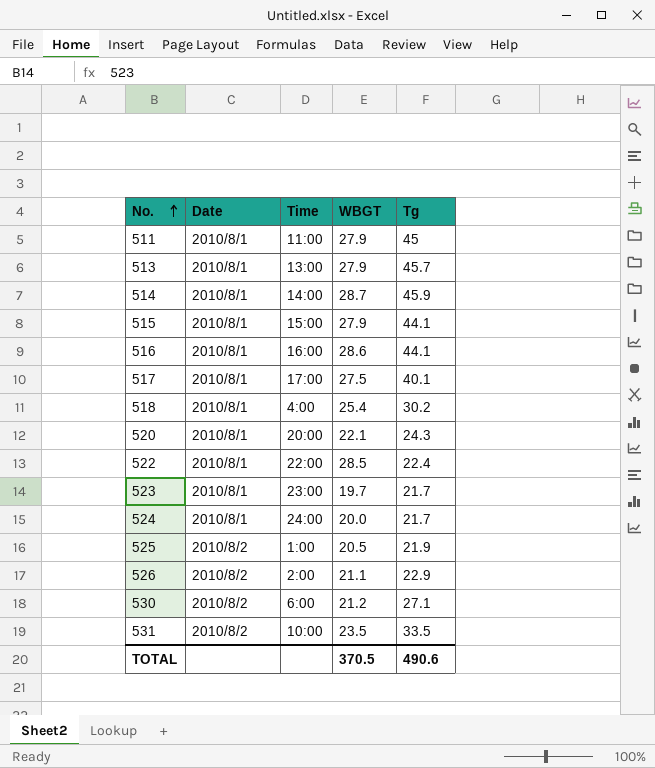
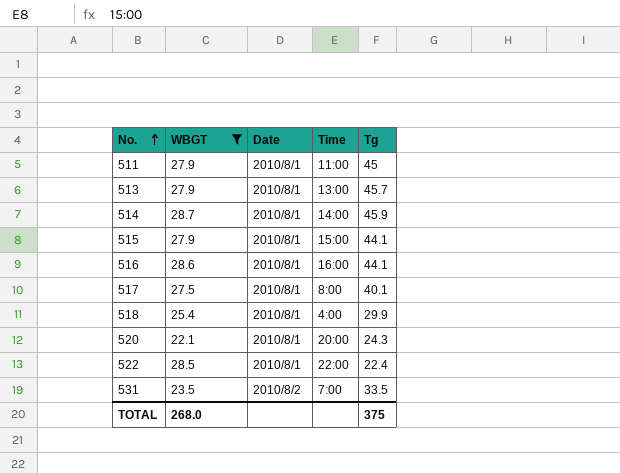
filter: none -> WBGT >= 22.1
column WBGT | position: 4 -> 2
517 | Time: 17:00 -> 8:00
518 | Tg: 30.2 -> 29.9
531 | Time: 10:00 -> 7:00
TOTAL | WBGT: 370.5 -> 268.0
TOTAL | Tg: 490.6 -> 375

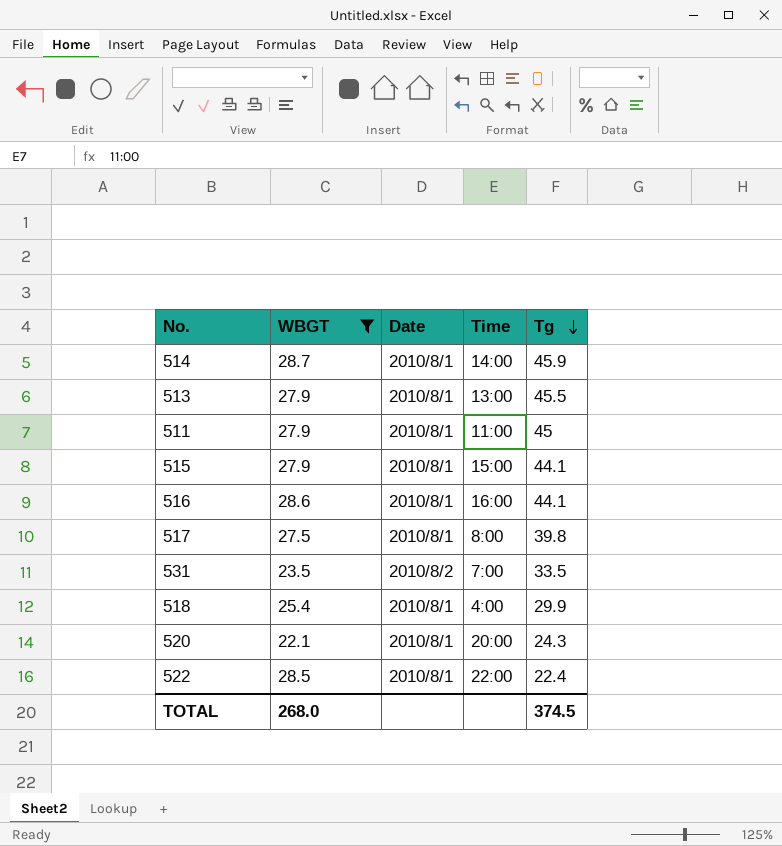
row order: No. ascending -> Tg descending
513 | Tg: 45.7 -> 45.5
517 | Tg: 40.1 -> 39.8
TOTAL | Tg: 375 -> 374.5

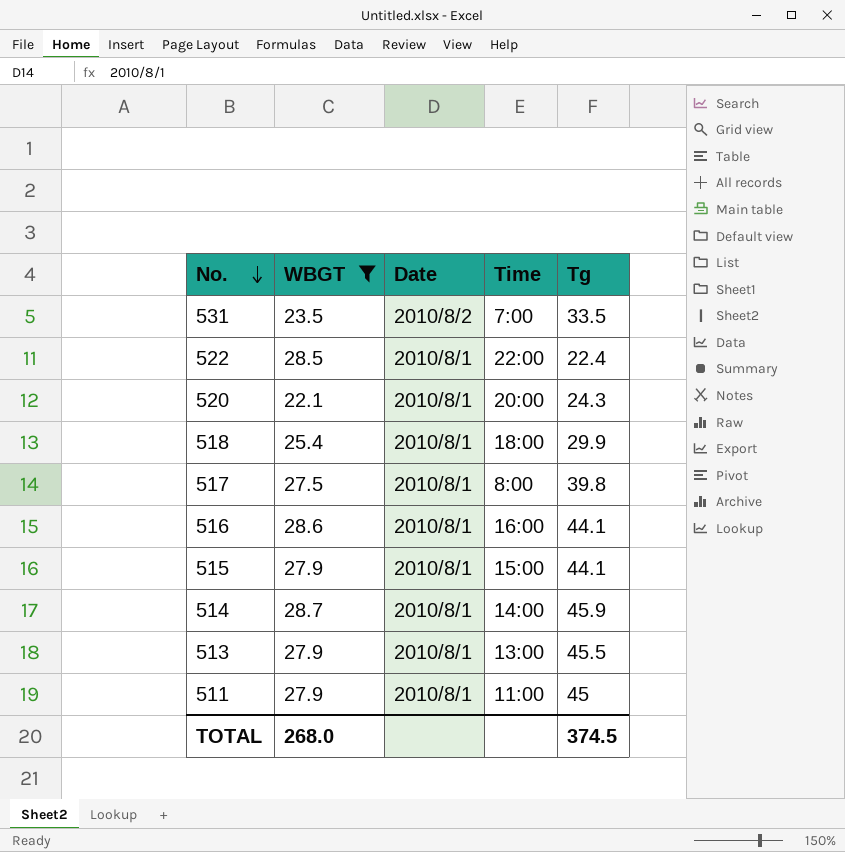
row order: Tg descending -> No. descending
518 | Time: 4:00 -> 18:00

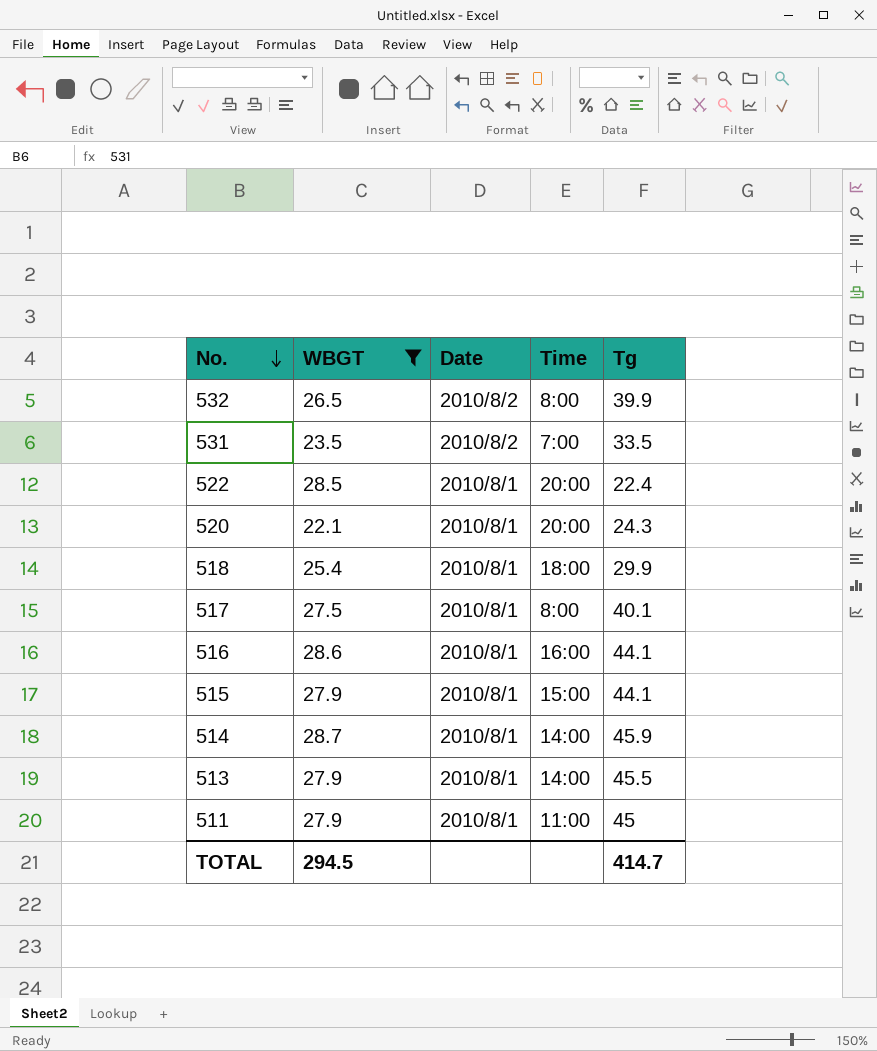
row 532: none -> 26.5 | 2010/8/2 | 8:00 | 39.9
522 | Time: 22:00 -> 20:00
517 | Tg: 39.8 -> 40.1
513 | Time: 13:00 -> 14:00
TOTAL | WBGT: 268.0 -> 294.5
TOTAL | Tg: 374.5 -> 414.7

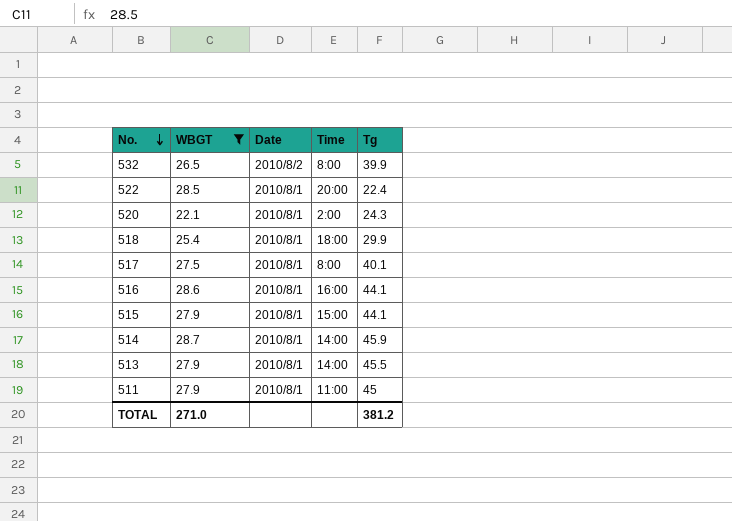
row 531: 23.5 | 2010/8/2 | 7:00 | 33.5 -> none
520 | Time: 20:00 -> 2:00
TOTAL | WBGT: 294.5 -> 271.0
TOTAL | Tg: 414.7 -> 381.2

